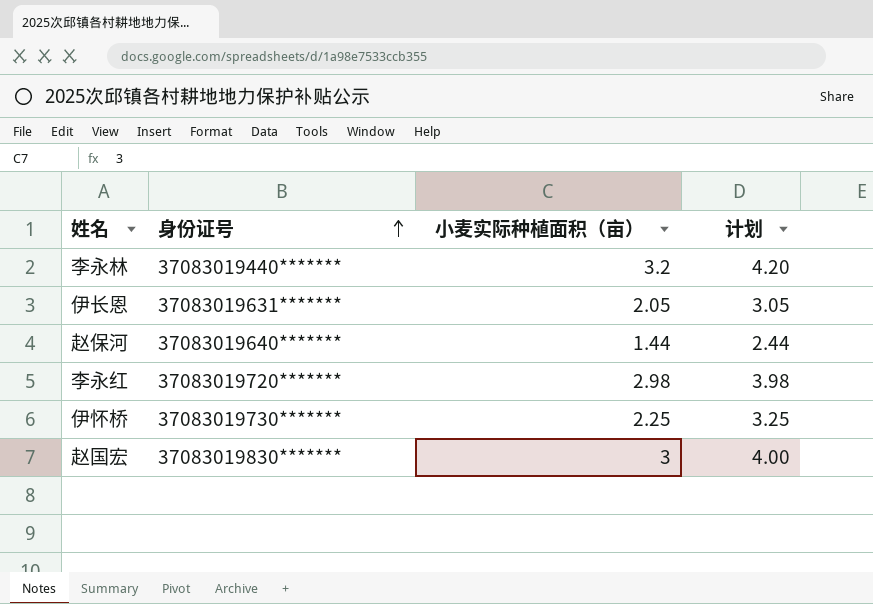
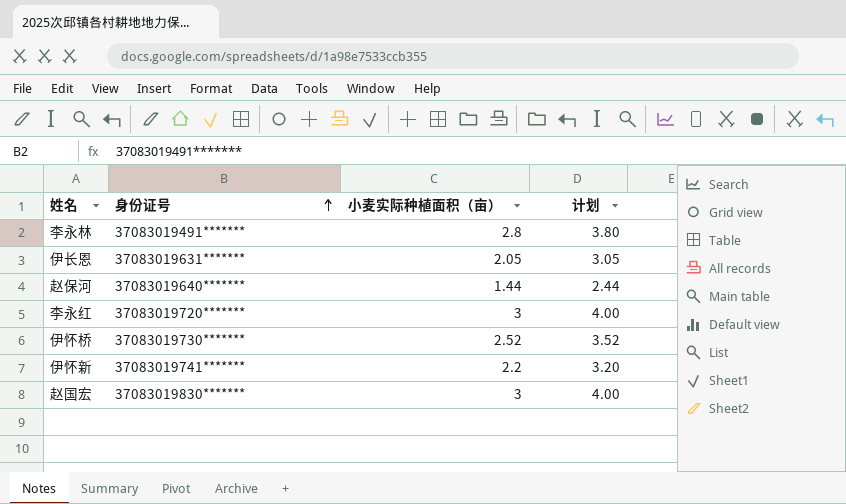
李永林 | 身份证号: 37083019440******* -> 37083019491*******
李永林 | 小麦实际种植面积（亩）: 3.2 -> 2.8
李永林 | 计划: 4.20 -> 3.80
李永红 | 小麦实际种植面积（亩）: 2.98 -> 3
李永红 | 计划: 3.98 -> 4.00
伊怀桥 | 小麦实际种植面积（亩）: 2.25 -> 2.52
伊怀桥 | 计划: 3.25 -> 3.52
row 伊怀新: none -> 37083019741******* | 2.2 | 3.20

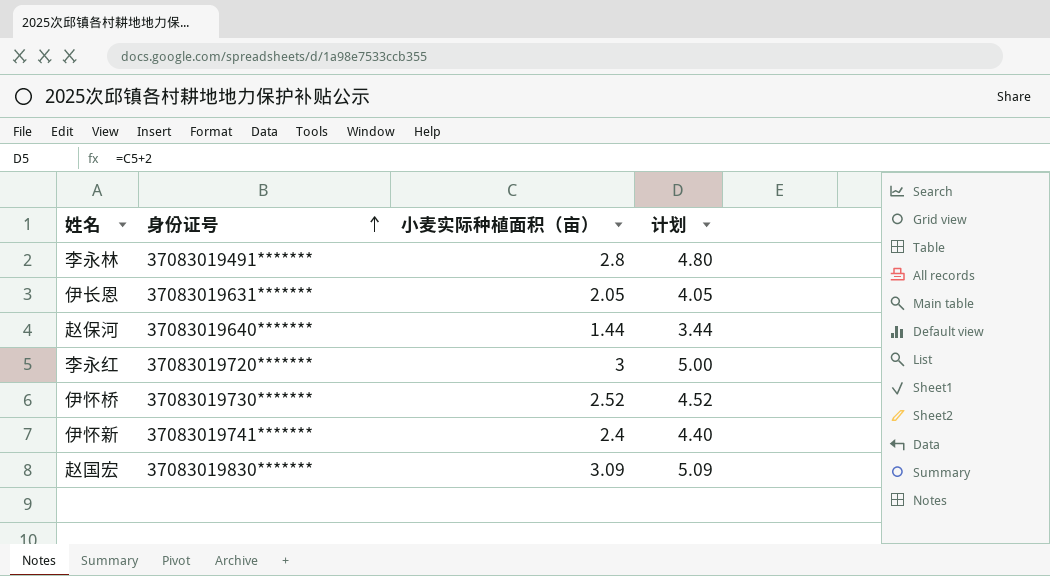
column 计划 | formula: [小麦实际种植面积（亩）] + 1 -> [小麦实际种植面积（亩）] + 2
伊怀新 | 小麦实际种植面积（亩）: 2.2 -> 2.4
赵国宏 | 小麦实际种植面积（亩）: 3 -> 3.09

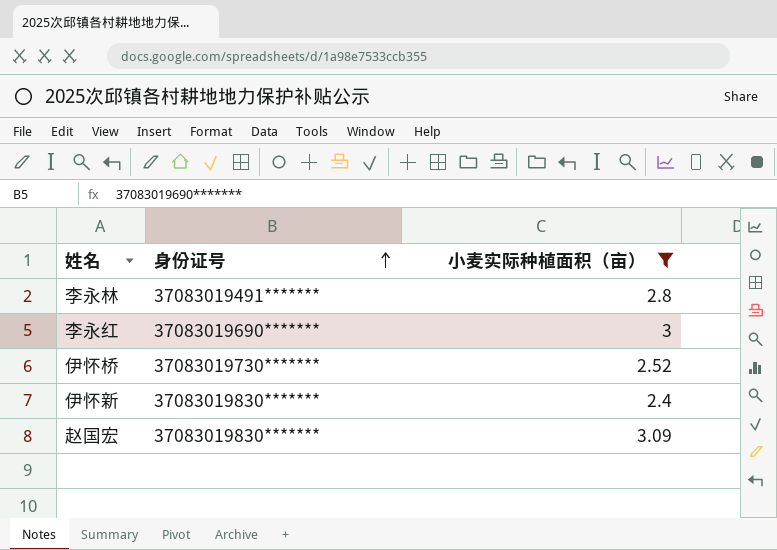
filter: none -> 小麦实际种植面积（亩） >= 2.4
column 计划 | formula: [小麦实际种植面积（亩）] + 2 -> none
李永红 | 身份证号: 37083019720******* -> 37083019690*******
伊怀新 | 身份证号: 37083019741******* -> 37083019830*******

